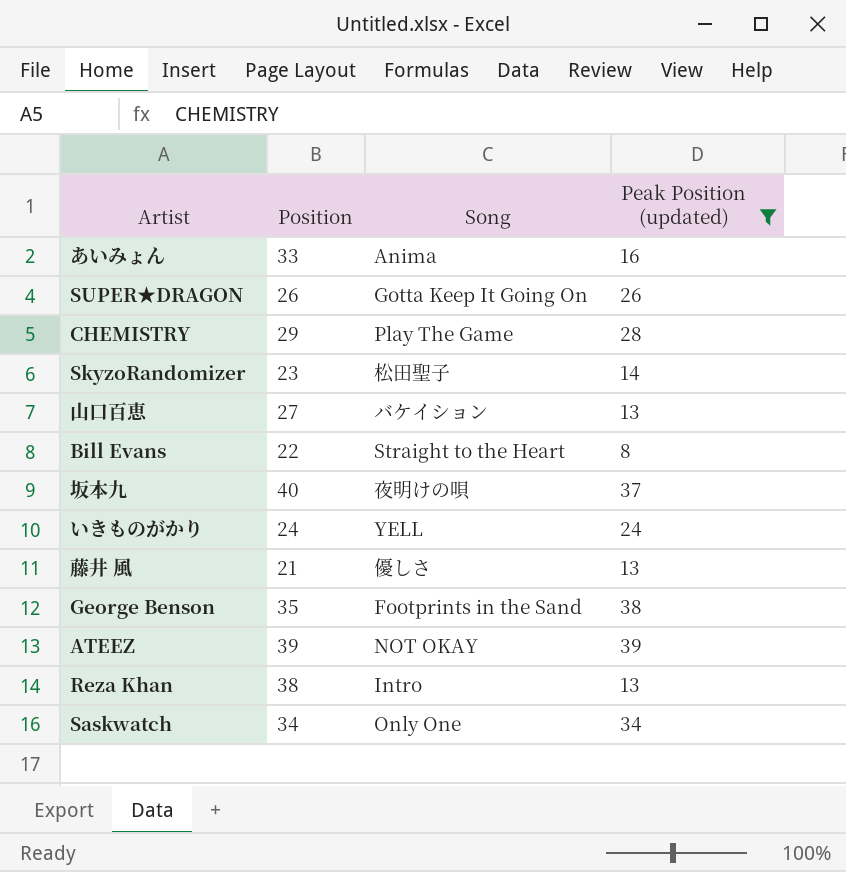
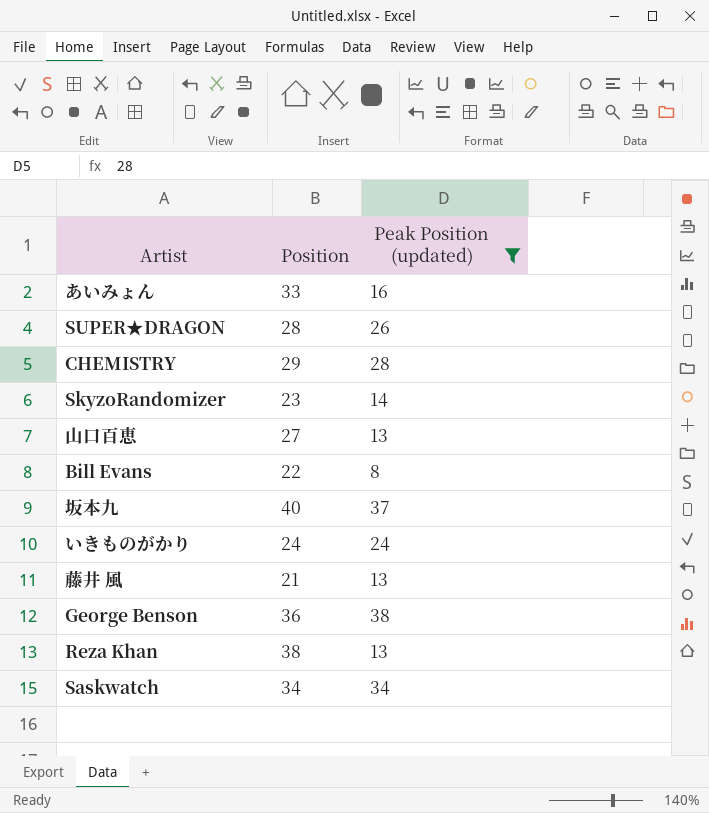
column Song | position: 3 -> none
row ATEEZ: 39 | NOT OKAY | 39 -> none
SUPER★DRAGON | Position: 26 -> 28
George Benson | Position: 35 -> 36

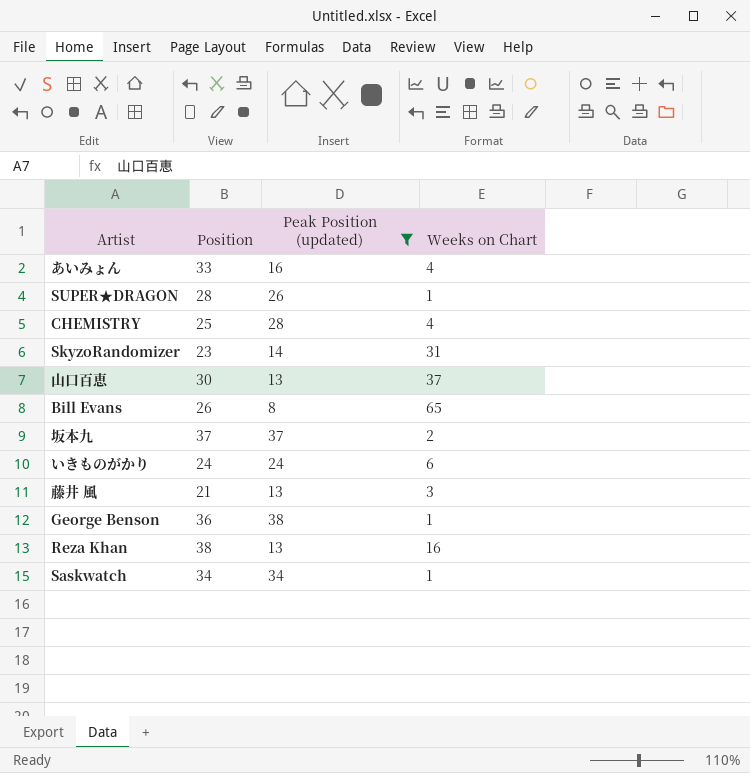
column Weeks on Chart | position: none -> 4
CHEMISTRY | Position: 29 -> 25
山口百恵 | Position: 27 -> 30
Bill Evans | Position: 22 -> 26
坂本九 | Position: 40 -> 37

